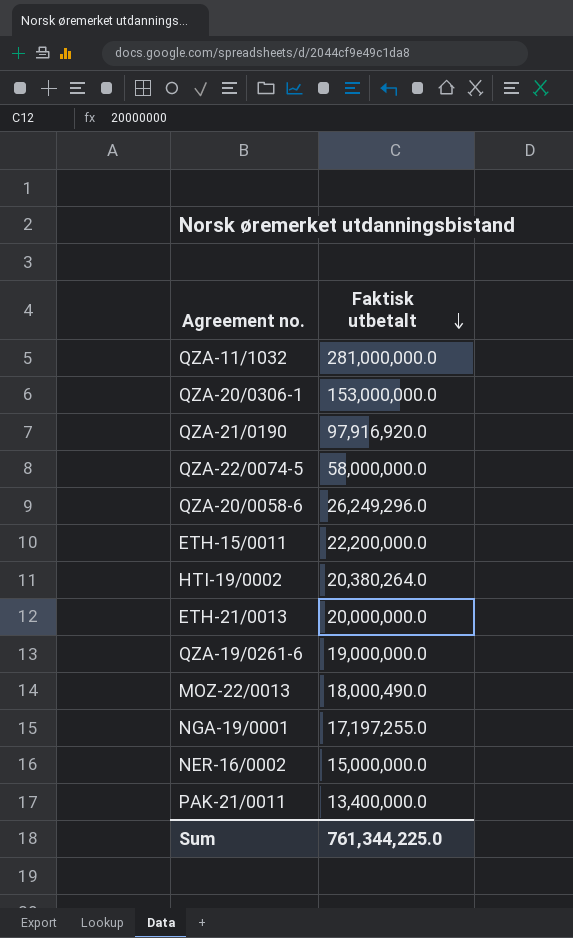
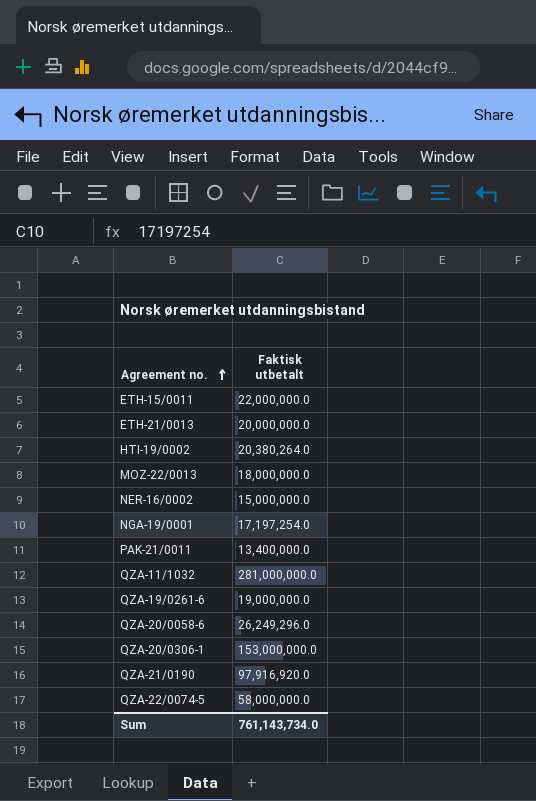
row order: Faktisk utbetalt descending -> Agreement no. ascending
ETH-15/0011 | Faktisk utbetalt: 22,200,000.0 -> 22,000,000.0
MOZ-22/0013 | Faktisk utbetalt: 18,000,490.0 -> 18,000,000.0
NGA-19/0001 | Faktisk utbetalt: 17,197,255.0 -> 17,197,254.0
Sum | Faktisk utbetalt: 761,344,225.0 -> 761,143,734.0

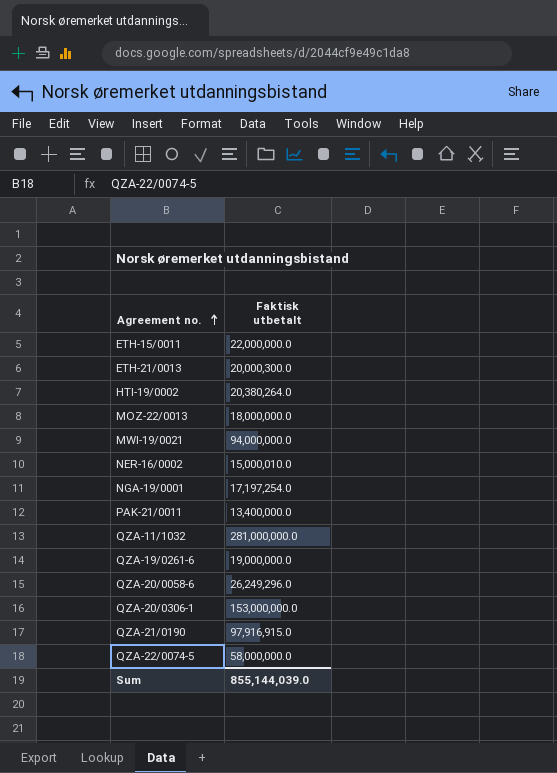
ETH-21/0013 | Faktisk utbetalt: 20,000,000.0 -> 20,000,300.0
row MWI-19/0021: none -> 94,000,000.0
NER-16/0002 | Faktisk utbetalt: 15,000,000.0 -> 15,000,010.0
QZA-21/0190 | Faktisk utbetalt: 97,916,920.0 -> 97,916,915.0
Sum | Faktisk utbetalt: 761,143,734.0 -> 855,144,039.0

